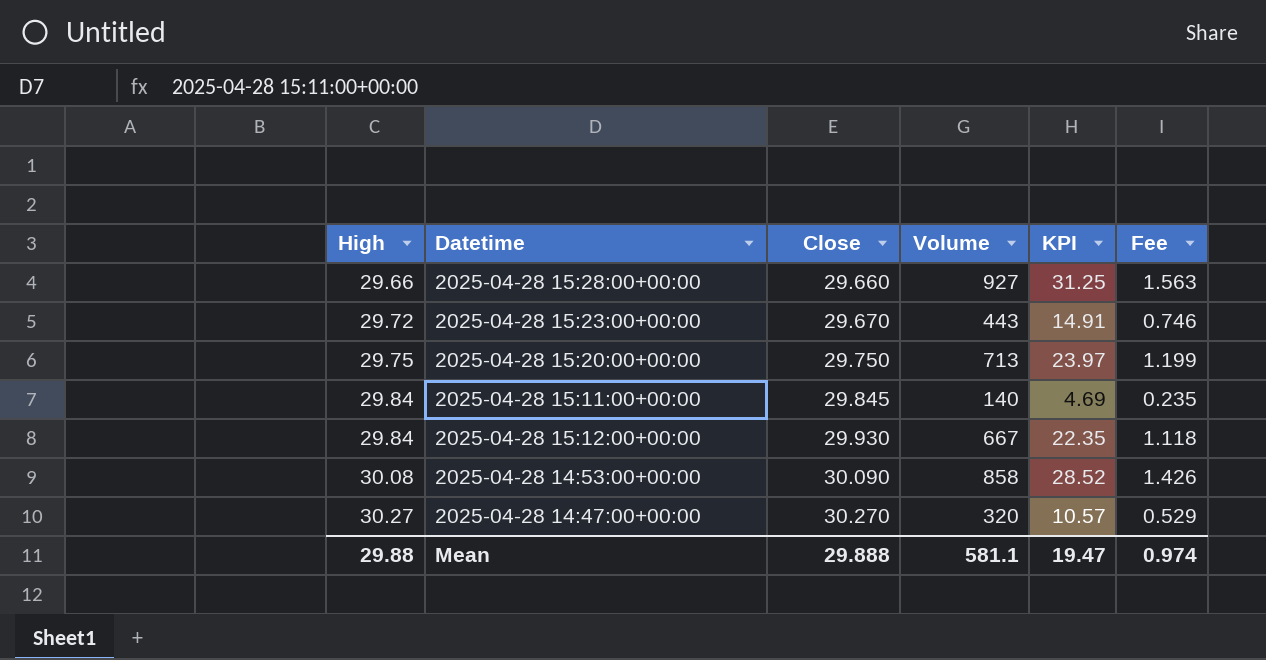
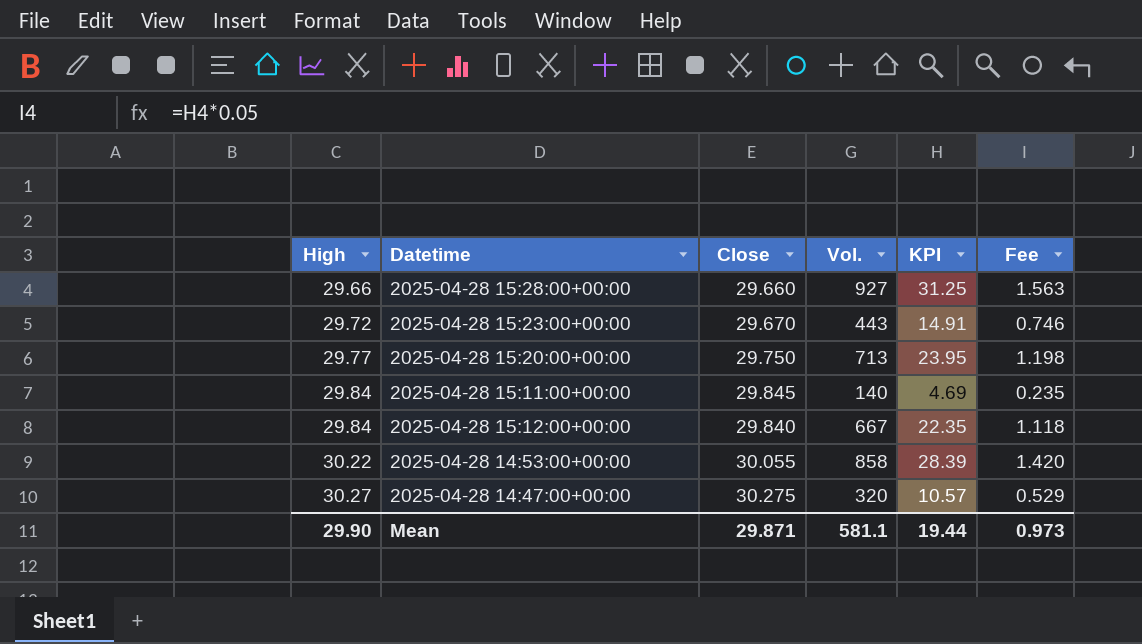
column name: Volume -> Vol.
2025-04-28 15:20:00+00:00 | High: 29.75 -> 29.77
2025-04-28 15:20:00+00:00 | KPI: 23.97 -> 23.95
2025-04-28 15:20:00+00:00 | Fee: 1.199 -> 1.198
2025-04-28 15:12:00+00:00 | Close: 29.930 -> 29.840
2025-04-28 14:53:00+00:00 | High: 30.08 -> 30.22
2025-04-28 14:53:00+00:00 | Close: 30.090 -> 30.055
2025-04-28 14:53:00+00:00 | KPI: 28.52 -> 28.39
2025-04-28 14:53:00+00:00 | Fee: 1.426 -> 1.420
2025-04-28 14:47:00+00:00 | Close: 30.270 -> 30.275
Mean | High: 29.88 -> 29.90
Mean | Close: 29.888 -> 29.871
Mean | KPI: 19.47 -> 19.44
Mean | Fee: 0.974 -> 0.973

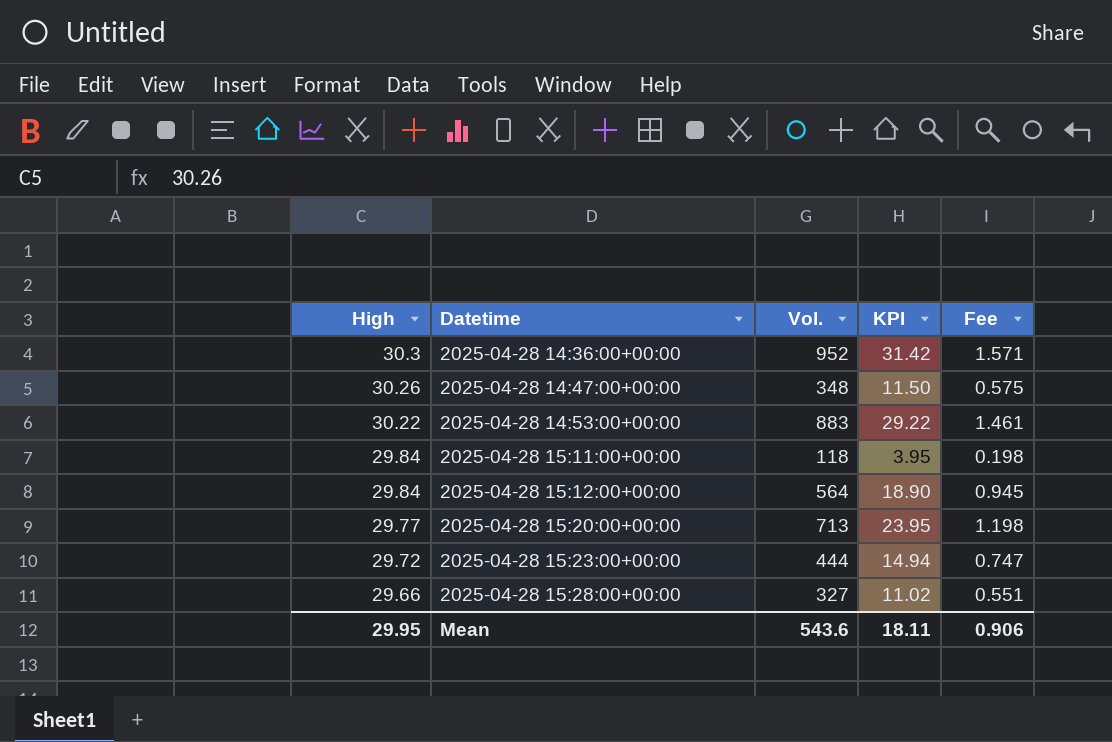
row order: High ascending -> High descending
column Close | position: 3 -> none
row 2025-04-28 14:36:00+00:00: none -> 30.3 | 952 | 31.42 | 1.571
2025-04-28 14:47:00+00:00 | High: 30.27 -> 30.26
2025-04-28 14:47:00+00:00 | Vol.: 320 -> 348
2025-04-28 14:47:00+00:00 | KPI: 10.57 -> 11.50
2025-04-28 14:47:00+00:00 | Fee: 0.529 -> 0.575
2025-04-28 14:53:00+00:00 | Vol.: 858 -> 883
2025-04-28 14:53:00+00:00 | KPI: 28.39 -> 29.22
2025-04-28 14:53:00+00:00 | Fee: 1.420 -> 1.461
2025-04-28 15:11:00+00:00 | Vol.: 140 -> 118
2025-04-28 15:11:00+00:00 | KPI: 4.69 -> 3.95
2025-04-28 15:11:00+00:00 | Fee: 0.235 -> 0.198
2025-04-28 15:12:00+00:00 | Vol.: 667 -> 564
2025-04-28 15:12:00+00:00 | KPI: 22.35 -> 18.90
2025-04-28 15:12:00+00:00 | Fee: 1.118 -> 0.945
2025-04-28 15:23:00+00:00 | Vol.: 443 -> 444
2025-04-28 15:23:00+00:00 | KPI: 14.91 -> 14.94
2025-04-28 15:23:00+00:00 | Fee: 0.746 -> 0.747
2025-04-28 15:28:00+00:00 | Vol.: 927 -> 327
2025-04-28 15:28:00+00:00 | KPI: 31.25 -> 11.02
2025-04-28 15:28:00+00:00 | Fee: 1.563 -> 0.551
Mean | High: 29.90 -> 29.95
Mean | Vol.: 581.1 -> 543.6
Mean | KPI: 19.44 -> 18.11
Mean | Fee: 0.973 -> 0.906

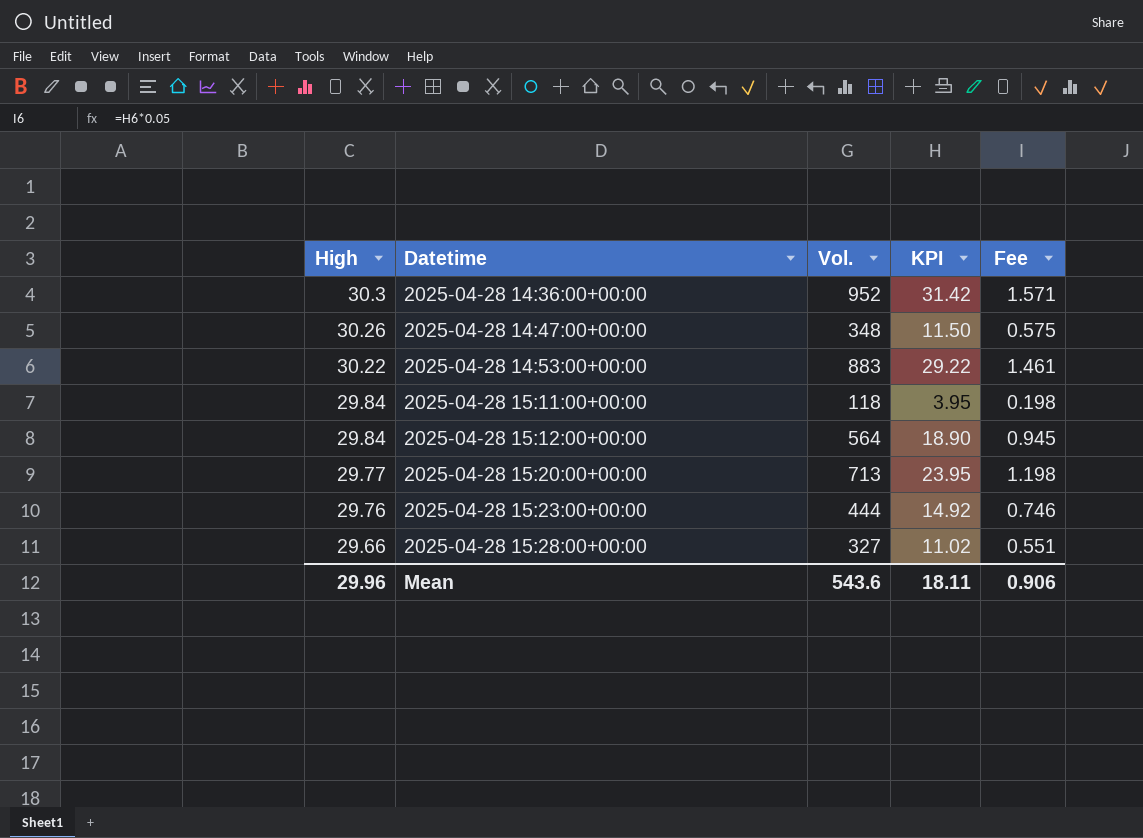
2025-04-28 15:23:00+00:00 | High: 29.72 -> 29.76
2025-04-28 15:23:00+00:00 | KPI: 14.94 -> 14.92
2025-04-28 15:23:00+00:00 | Fee: 0.747 -> 0.746
Mean | High: 29.95 -> 29.96

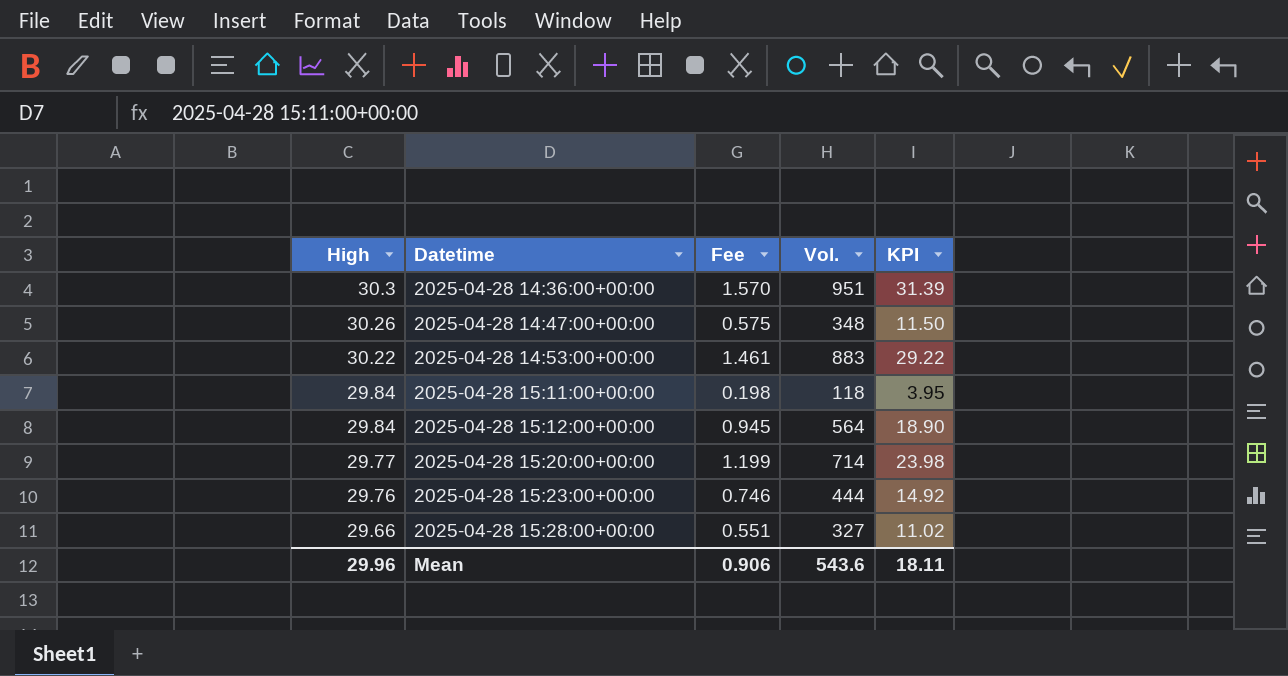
column Fee | position: 5 -> 3
2025-04-28 14:36:00+00:00 | Fee: 1.571 -> 1.570
2025-04-28 14:36:00+00:00 | Vol.: 952 -> 951
2025-04-28 14:36:00+00:00 | KPI: 31.42 -> 31.39
2025-04-28 15:20:00+00:00 | Fee: 1.198 -> 1.199
2025-04-28 15:20:00+00:00 | Vol.: 713 -> 714
2025-04-28 15:20:00+00:00 | KPI: 23.95 -> 23.98

